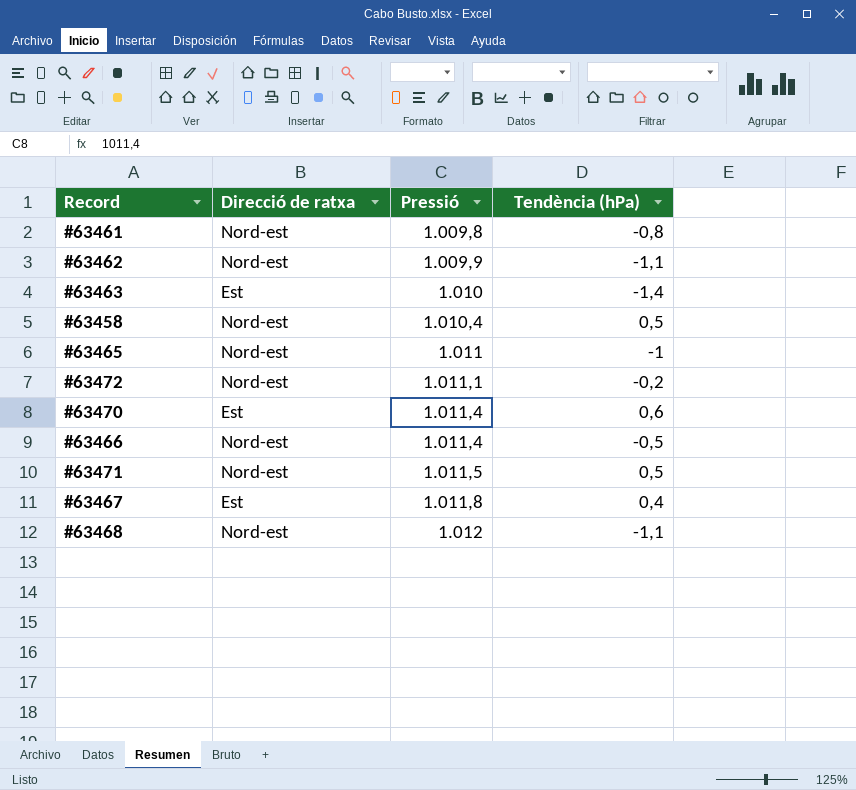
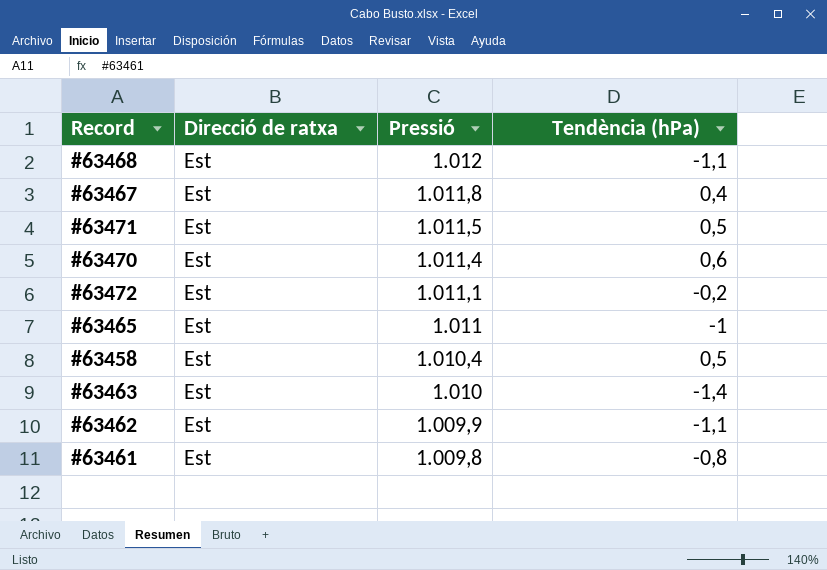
row order: Pressió ascending -> Pressió descending
row #63466: Nord-est | 1.011,4 | -0,5 -> none
#63468 | Direcció de ratxa: Nord-est -> Est
#63471 | Direcció de ratxa: Nord-est -> Est
#63472 | Direcció de ratxa: Nord-est -> Est
#63465 | Direcció de ratxa: Nord-est -> Est
#63458 | Direcció de ratxa: Nord-est -> Est
#63462 | Direcció de ratxa: Nord-est -> Est
#63461 | Direcció de ratxa: Nord-est -> Est

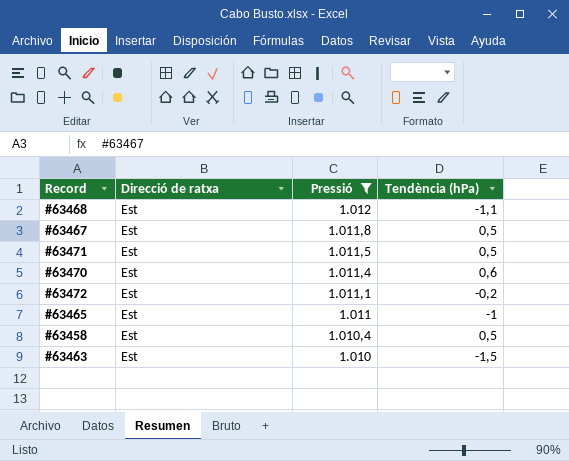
filter: none -> Pressió >= 1.010
#63467 | Tendència (hPa): 0,4 -> 0,5
#63463 | Tendència (hPa): -1,4 -> -1,5

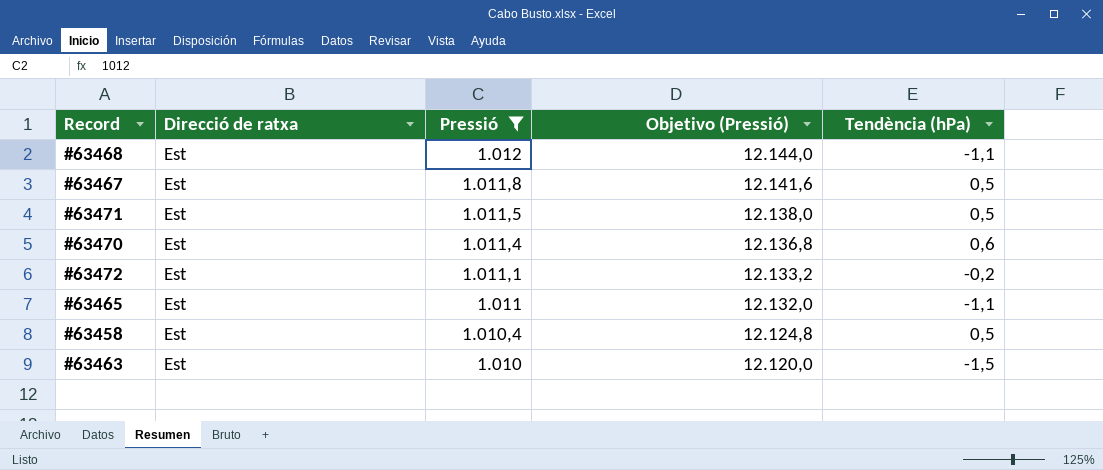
column Objetivo (Pressió) | formula: none -> [Pressió] * 12
#63465 | Tendència (hPa): -1 -> -1,1

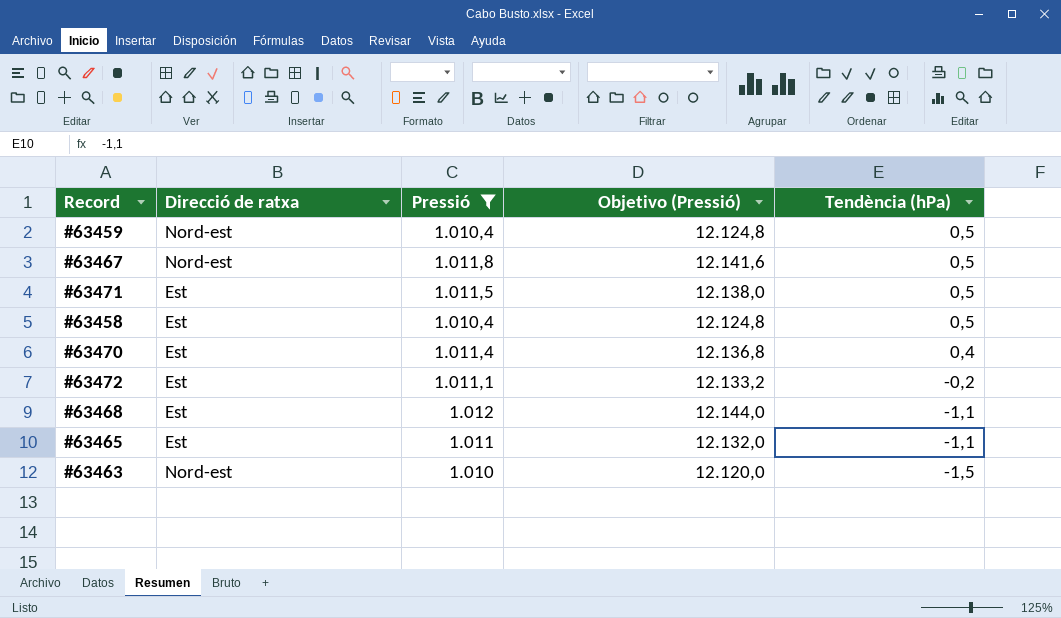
row order: Pressió descending -> Tendència (hPa) descending
row #63459: none -> Nord-est | 1.010,4 | 12.124,8 | 0,5
#63467 | Direcció de ratxa: Est -> Nord-est
#63470 | Tendència (hPa): 0,6 -> 0,4
#63463 | Direcció de ratxa: Est -> Nord-est

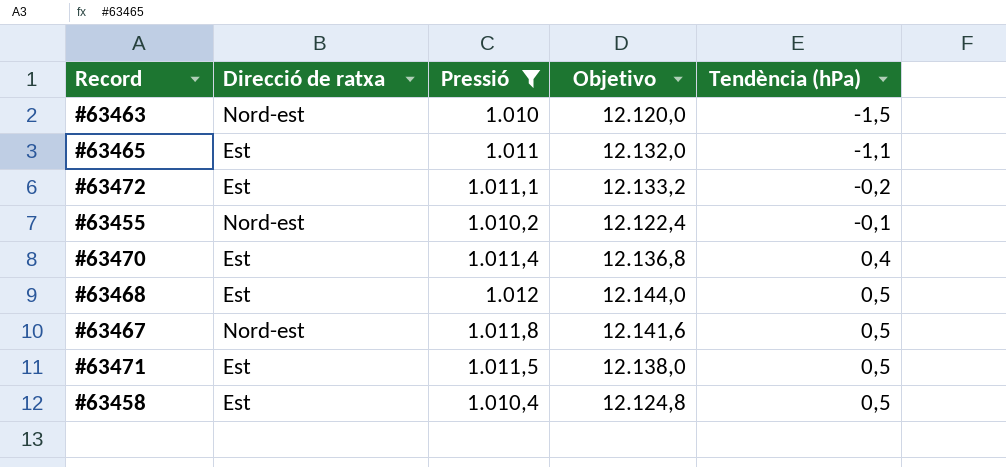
row order: Tendència (hPa) descending -> Tendència (hPa) ascending
column name: Objetivo (Pressió) -> Objetivo
row #63459: Nord-est | 1.010,4 | 12.124,8 | 0,5 -> none
row #63455: none -> Nord-est | 1.010,2 | 12.122,4 | -0,1
#63468 | Tendència (hPa): -1,1 -> 0,5

